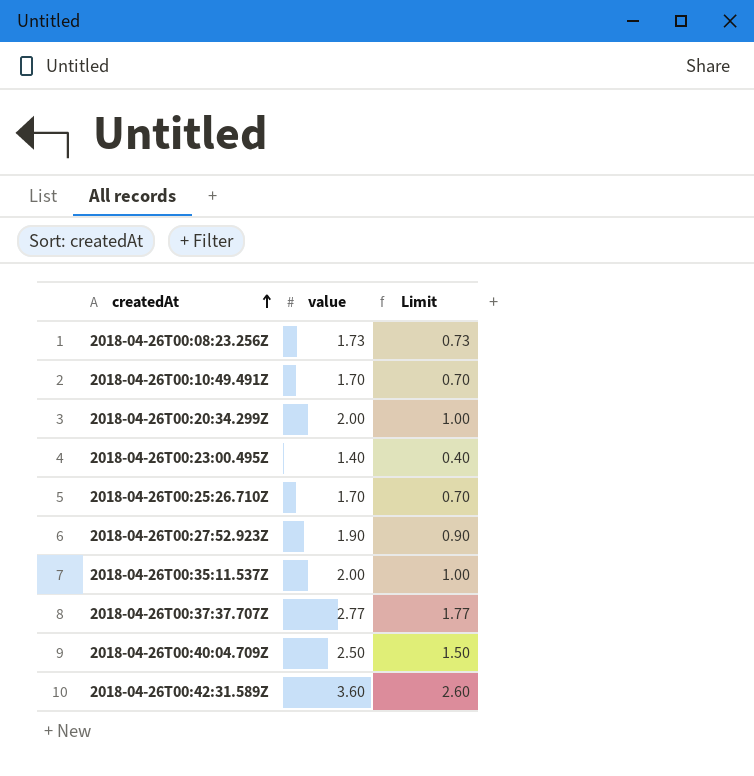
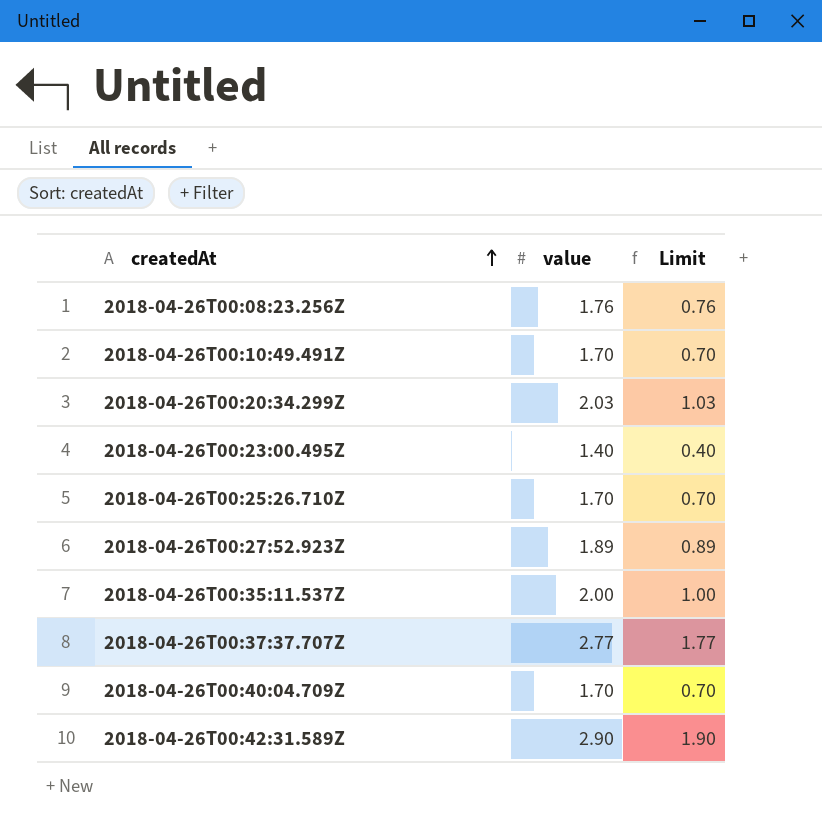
2018-04-26T00:08:23.256Z | value: 1.73 -> 1.76
2018-04-26T00:08:23.256Z | Limit: 0.73 -> 0.76
2018-04-26T00:20:34.299Z | value: 2.00 -> 2.03
2018-04-26T00:20:34.299Z | Limit: 1.00 -> 1.03
2018-04-26T00:27:52.923Z | value: 1.90 -> 1.89
2018-04-26T00:27:52.923Z | Limit: 0.90 -> 0.89
2018-04-26T00:40:04.709Z | value: 2.50 -> 1.70
2018-04-26T00:40:04.709Z | Limit: 1.50 -> 0.70
2018-04-26T00:42:31.589Z | value: 3.60 -> 2.90
2018-04-26T00:42:31.589Z | Limit: 2.60 -> 1.90

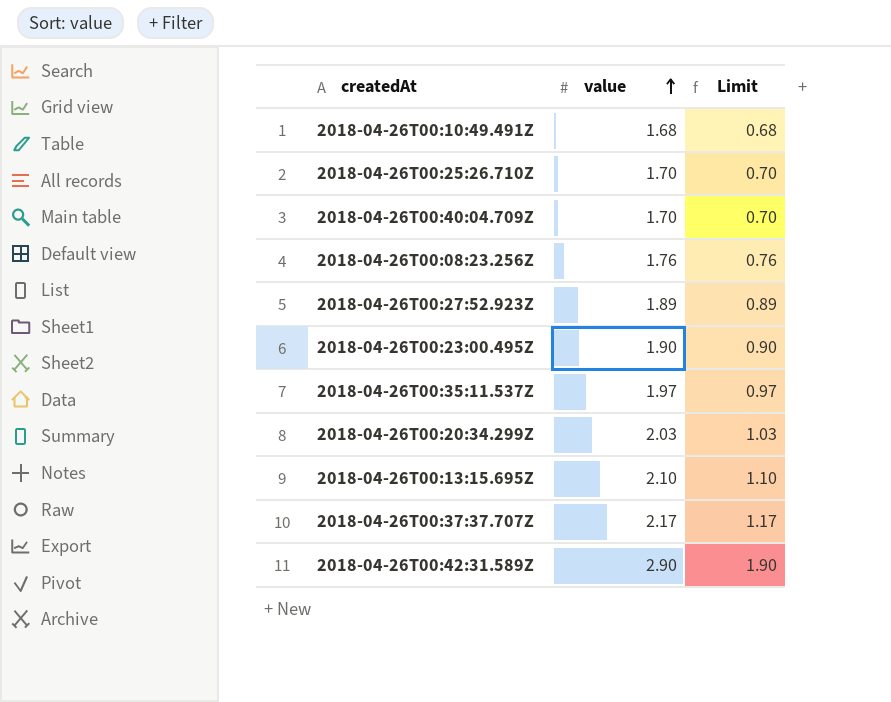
row order: createdAt ascending -> value ascending
2018-04-26T00:10:49.491Z | value: 1.70 -> 1.68
2018-04-26T00:10:49.491Z | Limit: 0.70 -> 0.68
2018-04-26T00:23:00.495Z | value: 1.40 -> 1.90
2018-04-26T00:23:00.495Z | Limit: 0.40 -> 0.90
2018-04-26T00:35:11.537Z | value: 2.00 -> 1.97
2018-04-26T00:35:11.537Z | Limit: 1.00 -> 0.97
row 2018-04-26T00:13:15.695Z: none -> 2.10 | 1.10
2018-04-26T00:37:37.707Z | value: 2.77 -> 2.17
2018-04-26T00:37:37.707Z | Limit: 1.77 -> 1.17

